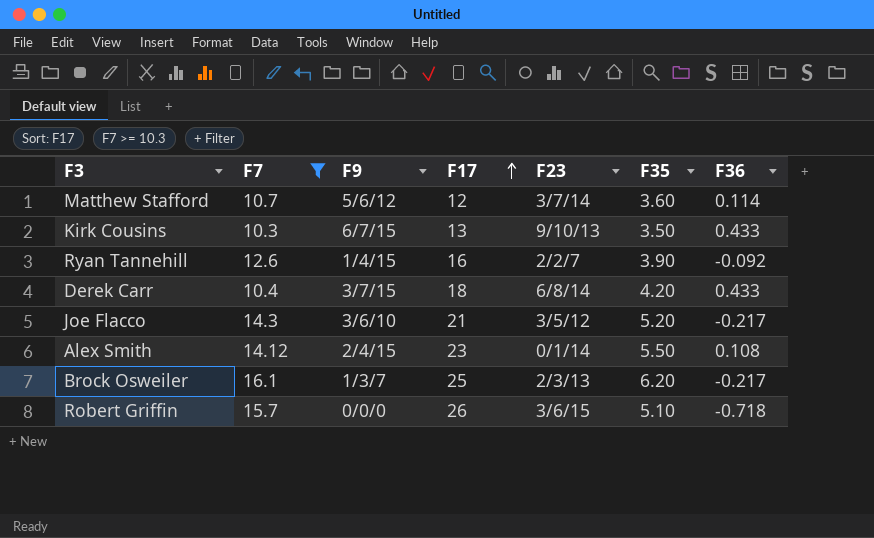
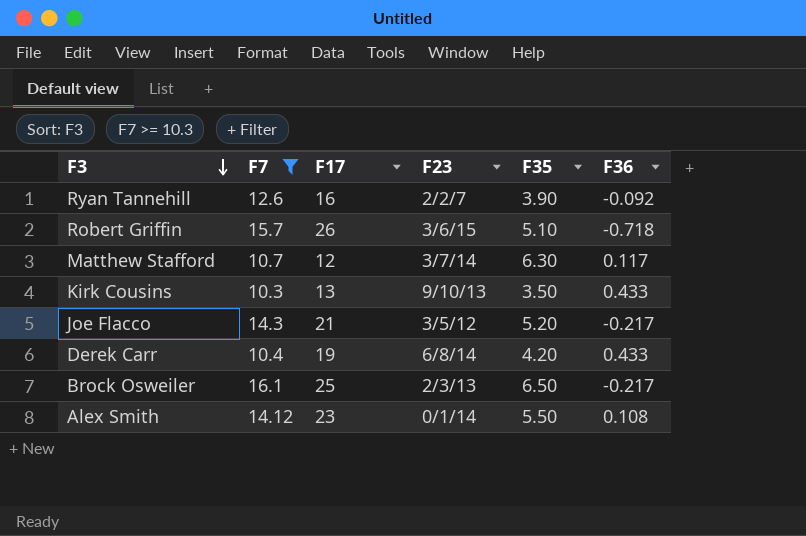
row order: F17 ascending -> F3 descending
column F9 | position: 3 -> none
Matthew Stafford | F35: 3.60 -> 6.30
Matthew Stafford | F36: 0.114 -> 0.117
Derek Carr | F17: 18 -> 19
Brock Osweiler | F35: 6.20 -> 6.50

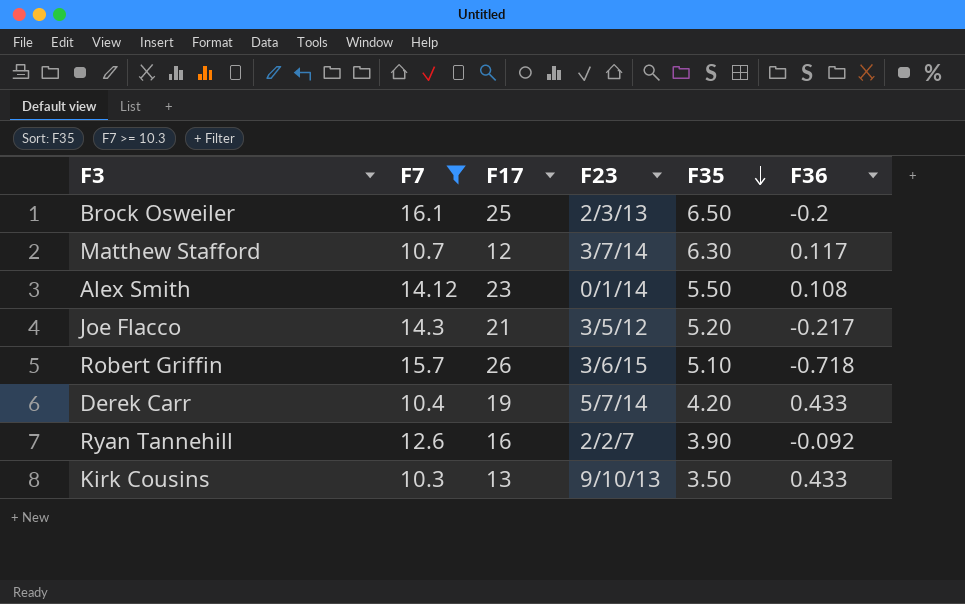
row order: F3 descending -> F35 descending
Brock Osweiler | F36: -0.217 -> -0.2
Derek Carr | F23: 6/8/14 -> 5/7/14

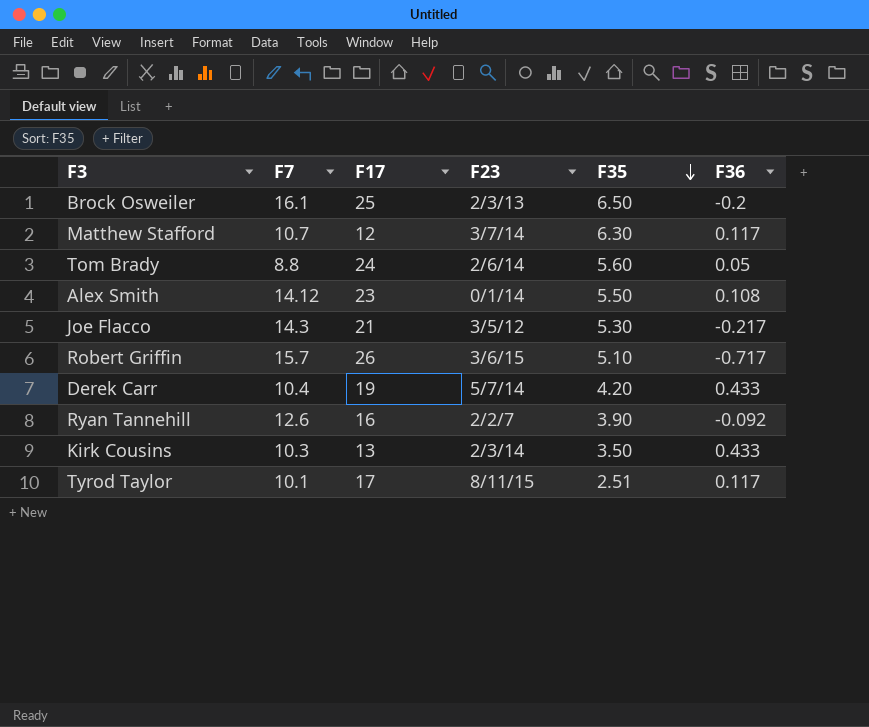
filter: F7 >= 10.3 -> none
Joe Flacco | F35: 5.20 -> 5.30
Robert Griffin | F36: -0.718 -> -0.717
Kirk Cousins | F23: 9/10/13 -> 2/3/14

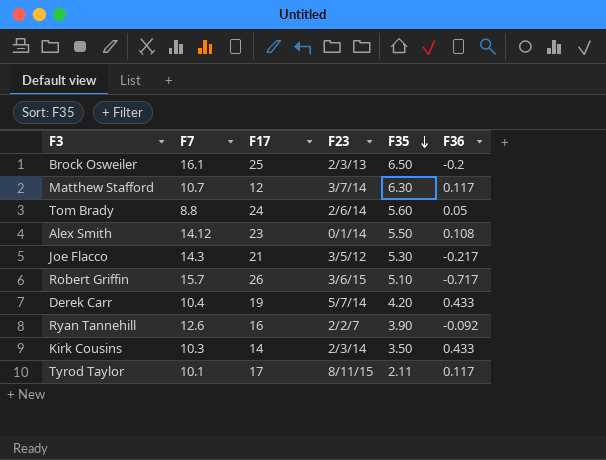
Kirk Cousins | F17: 13 -> 14
Tyrod Taylor | F35: 2.51 -> 2.11

